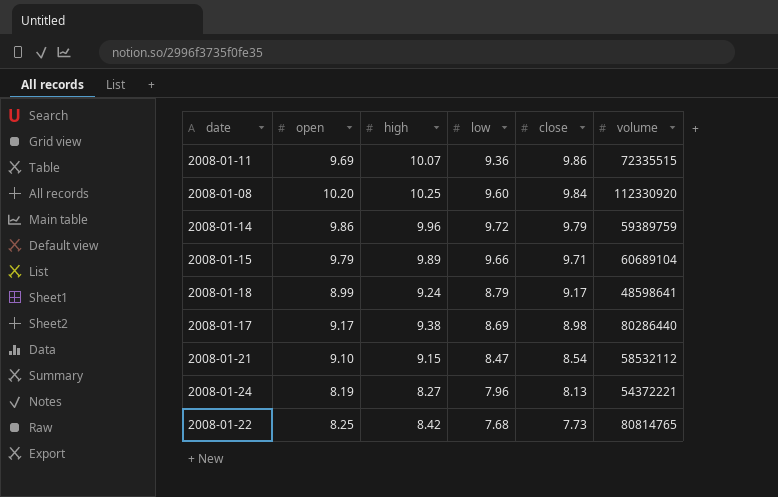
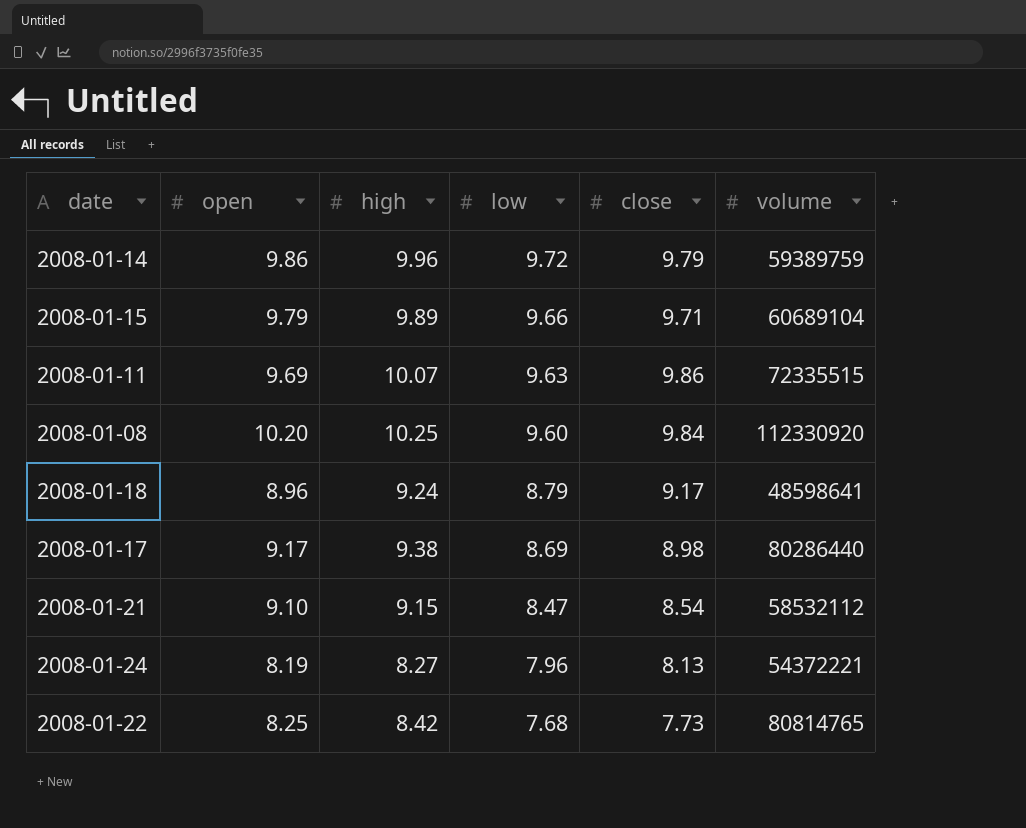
row order: close descending -> low descending
2008-01-11 | low: 9.36 -> 9.63
2008-01-18 | open: 8.99 -> 8.96

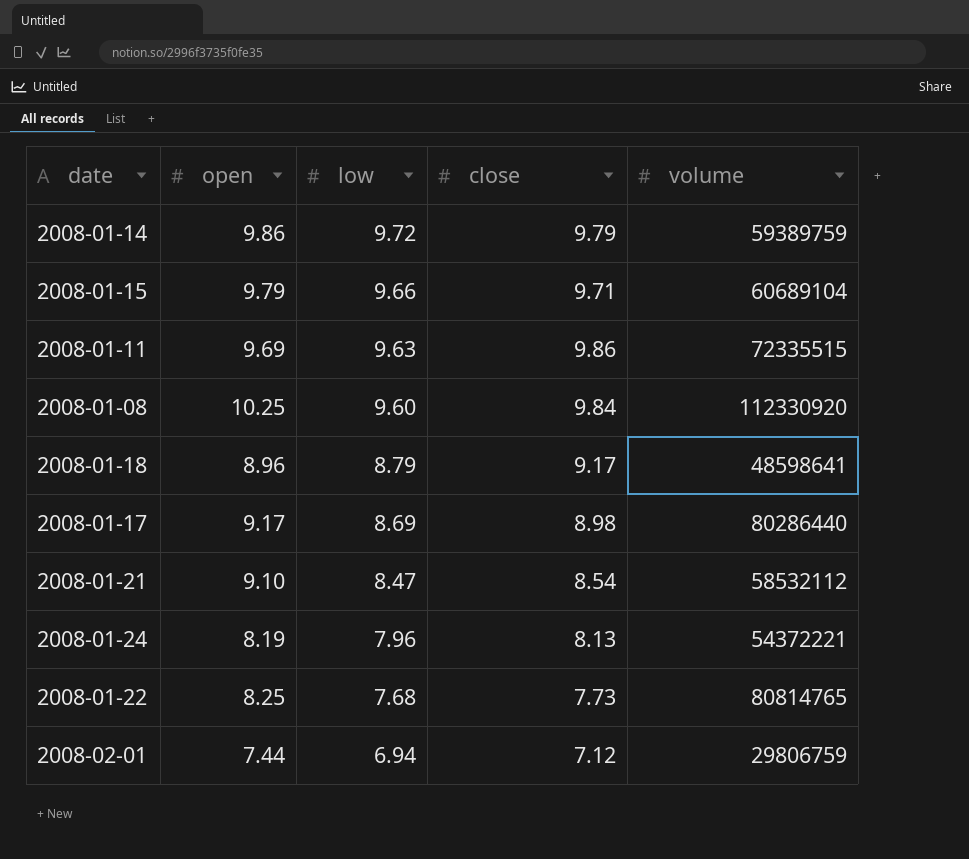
column high | position: 3 -> none
2008-01-08 | open: 10.20 -> 10.25
row 2008-02-01: none -> 7.44 | 6.94 | 7.12 | 29806759

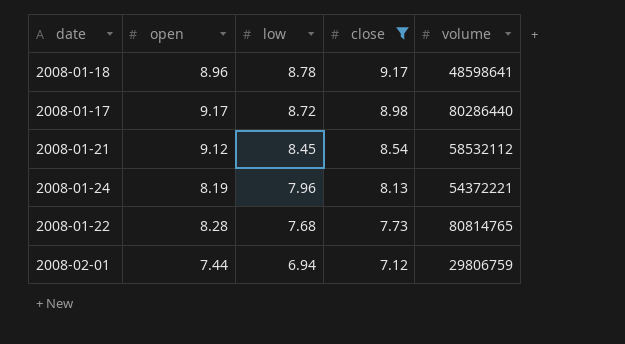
filter: none -> close <= 9.17
2008-01-18 | low: 8.79 -> 8.78
2008-01-17 | low: 8.69 -> 8.72
2008-01-21 | open: 9.10 -> 9.12
2008-01-21 | low: 8.47 -> 8.45
2008-01-22 | open: 8.25 -> 8.28

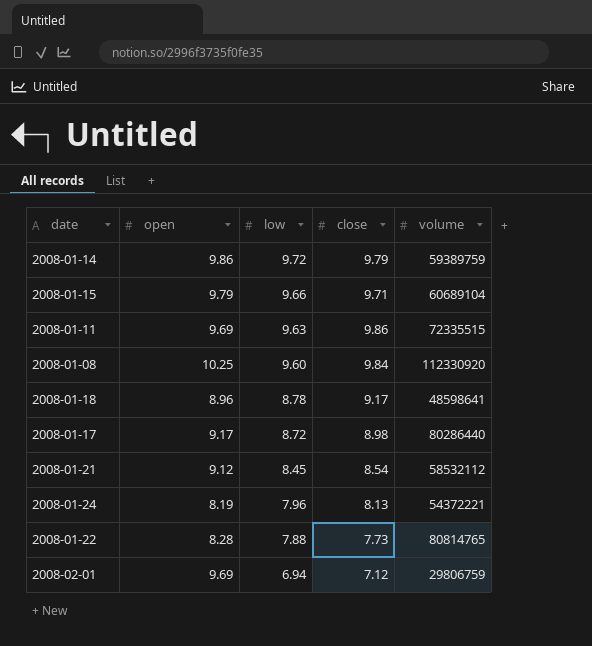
filter: close <= 9.17 -> none
2008-01-22 | low: 7.68 -> 7.88
2008-02-01 | open: 7.44 -> 9.69

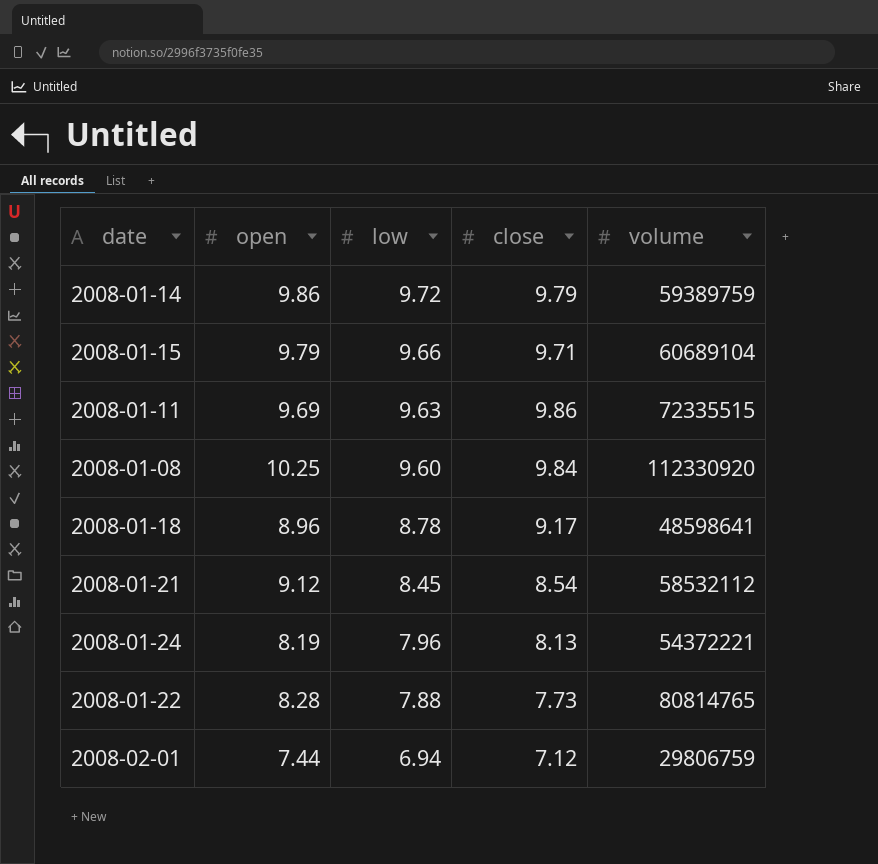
row 2008-01-17: 9.17 | 8.72 | 8.98 | 80286440 -> none
2008-02-01 | open: 9.69 -> 7.44

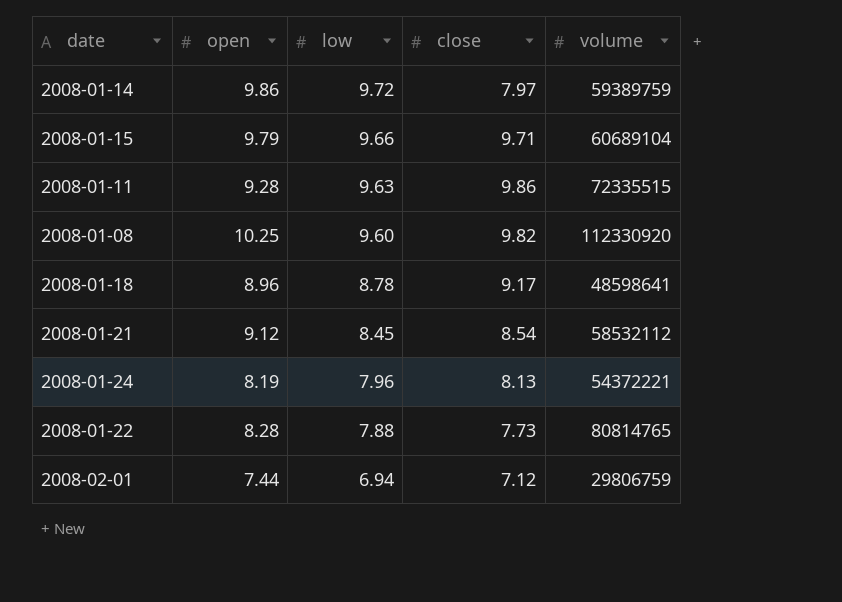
2008-01-14 | close: 9.79 -> 7.97
2008-01-11 | open: 9.69 -> 9.28
2008-01-08 | close: 9.84 -> 9.82

